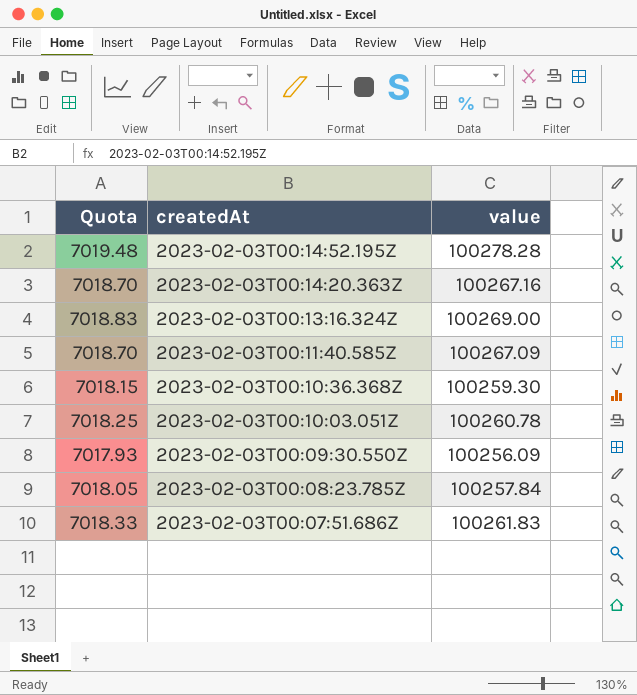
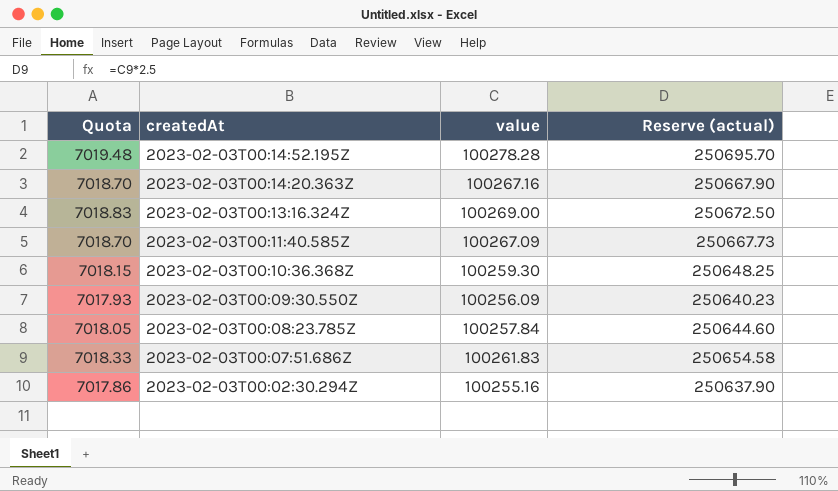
column Reserve (actual) | formula: none -> [value] * 2.5
row 2023-02-03T00:10:03.051Z: 7018.25 | 100260.78 -> none
row 2023-02-03T00:02:30.294Z: none -> 7017.86 | 100255.16 | 250637.90

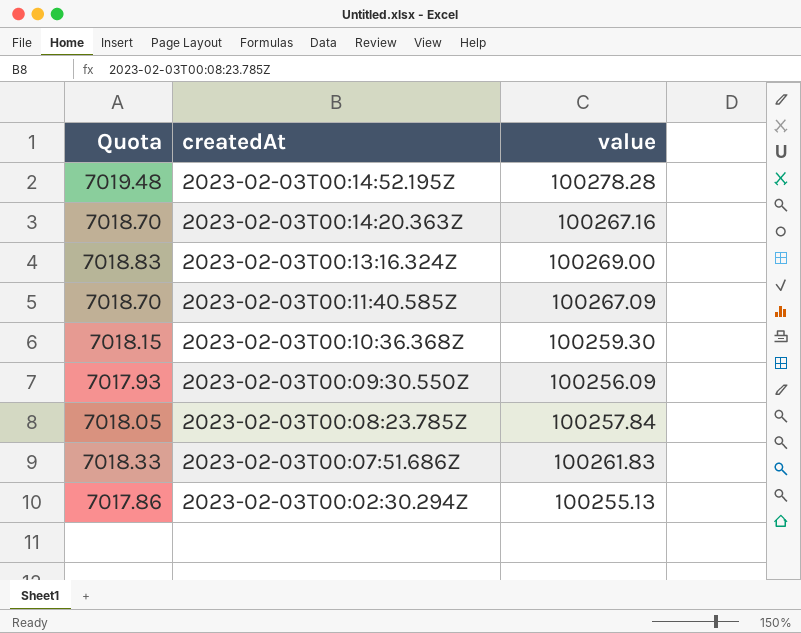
column Reserve (actual) | formula: [value] * 2.5 -> none
2023-02-03T00:02:30.294Z | value: 100255.16 -> 100255.13

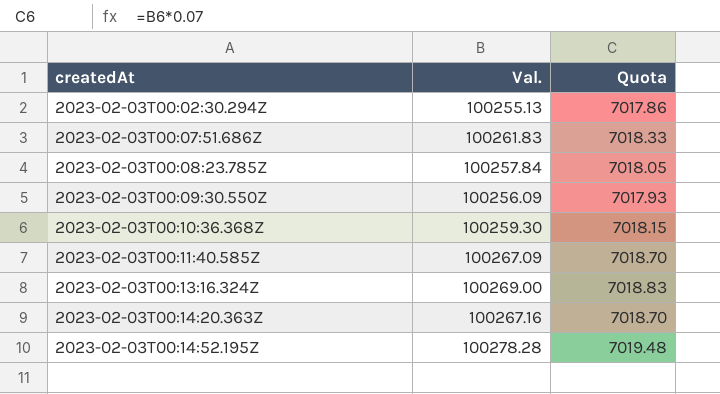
row order: createdAt descending -> createdAt ascending
column name: value -> Val.
column Quota | position: 1 -> 3

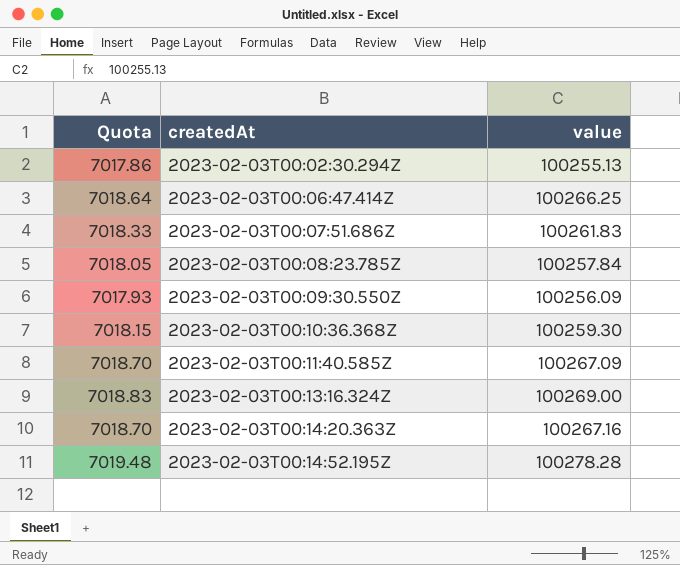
column Quota | position: 3 -> 1
column name: Val. -> value
row 2023-02-03T00:06:47.414Z: none -> 7018.64 | 100266.25

